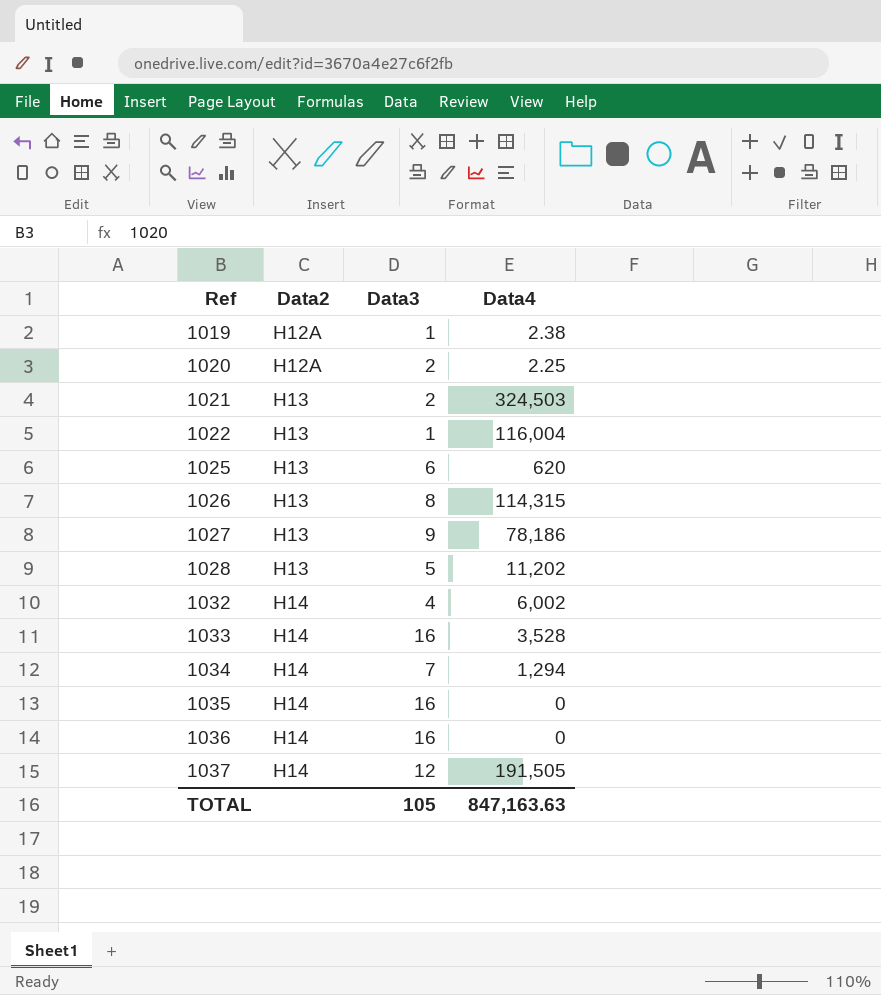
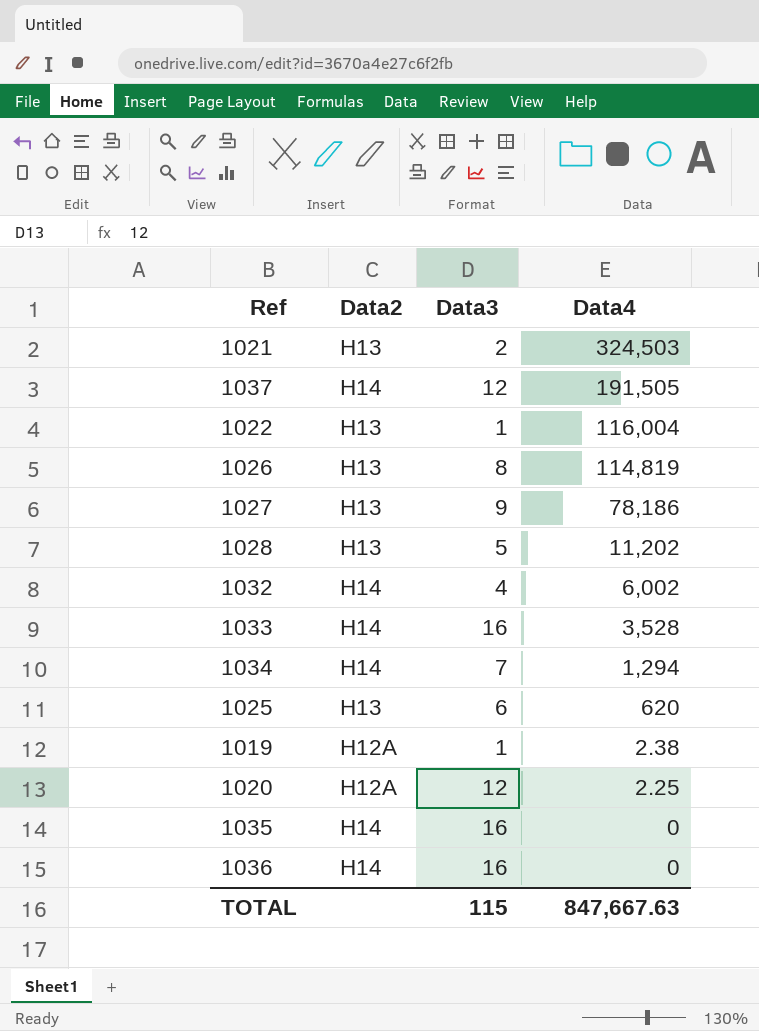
row order: Ref ascending -> Data4 descending
1026 | Data4: 114,315 -> 114,819
1020 | Data3: 2 -> 12
TOTAL | Data3: 105 -> 115
TOTAL | Data4: 847,163.63 -> 847,667.63

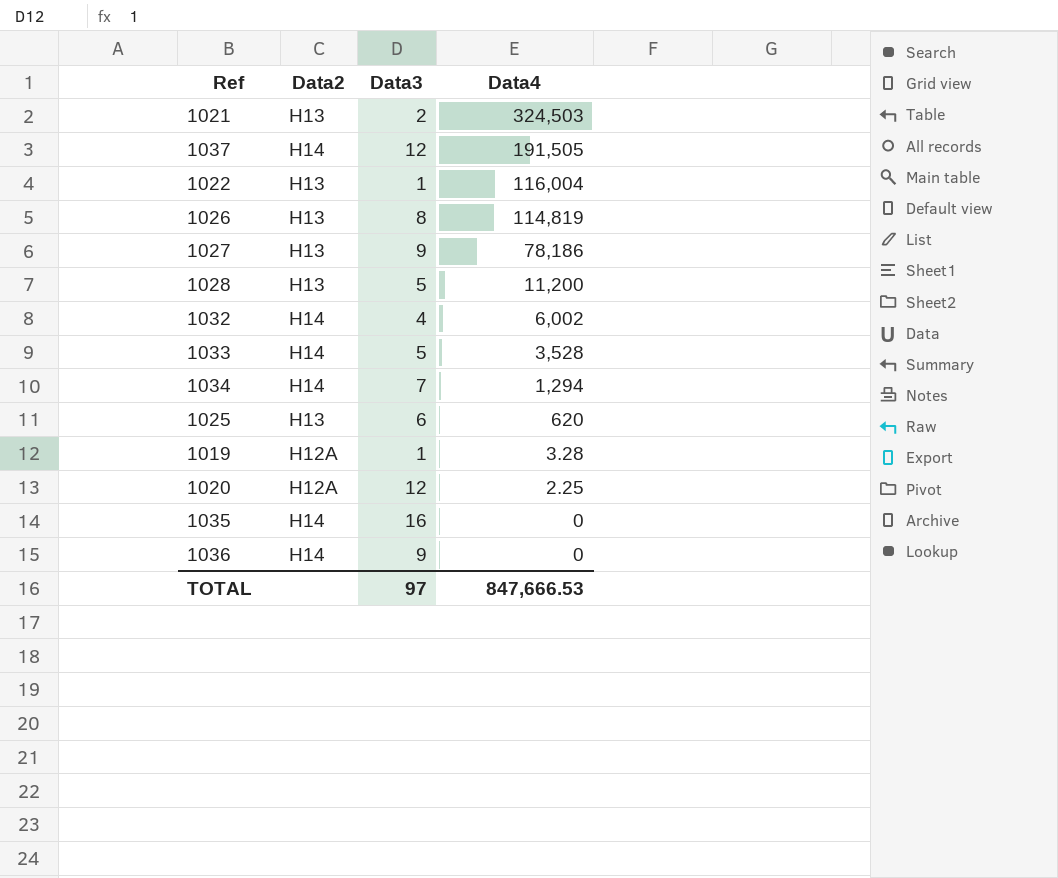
1028 | Data4: 11,202 -> 11,200
1033 | Data3: 16 -> 5
1019 | Data4: 2.38 -> 3.28
1036 | Data3: 16 -> 9
TOTAL | Data3: 115 -> 97
TOTAL | Data4: 847,667.63 -> 847,666.53

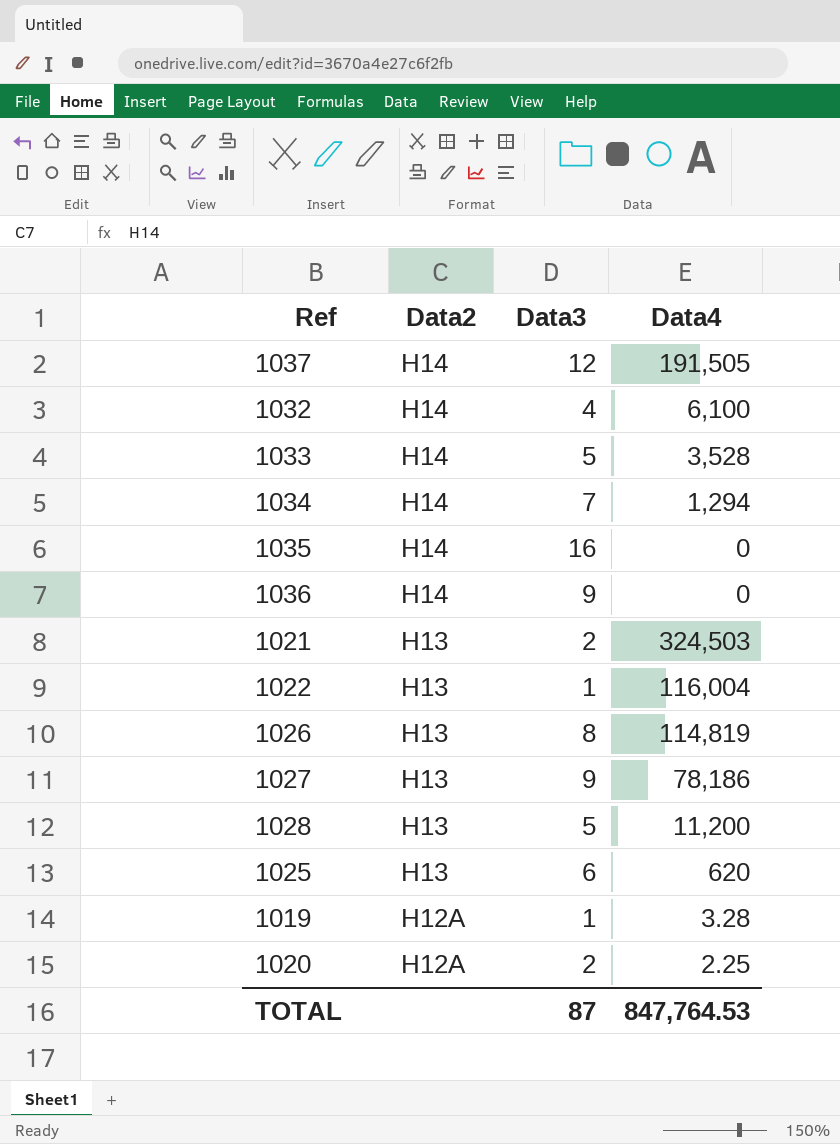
row order: Data4 descending -> Data2 descending
1032 | Data4: 6,002 -> 6,100
1020 | Data3: 12 -> 2
TOTAL | Data3: 97 -> 87
TOTAL | Data4: 847,666.53 -> 847,764.53

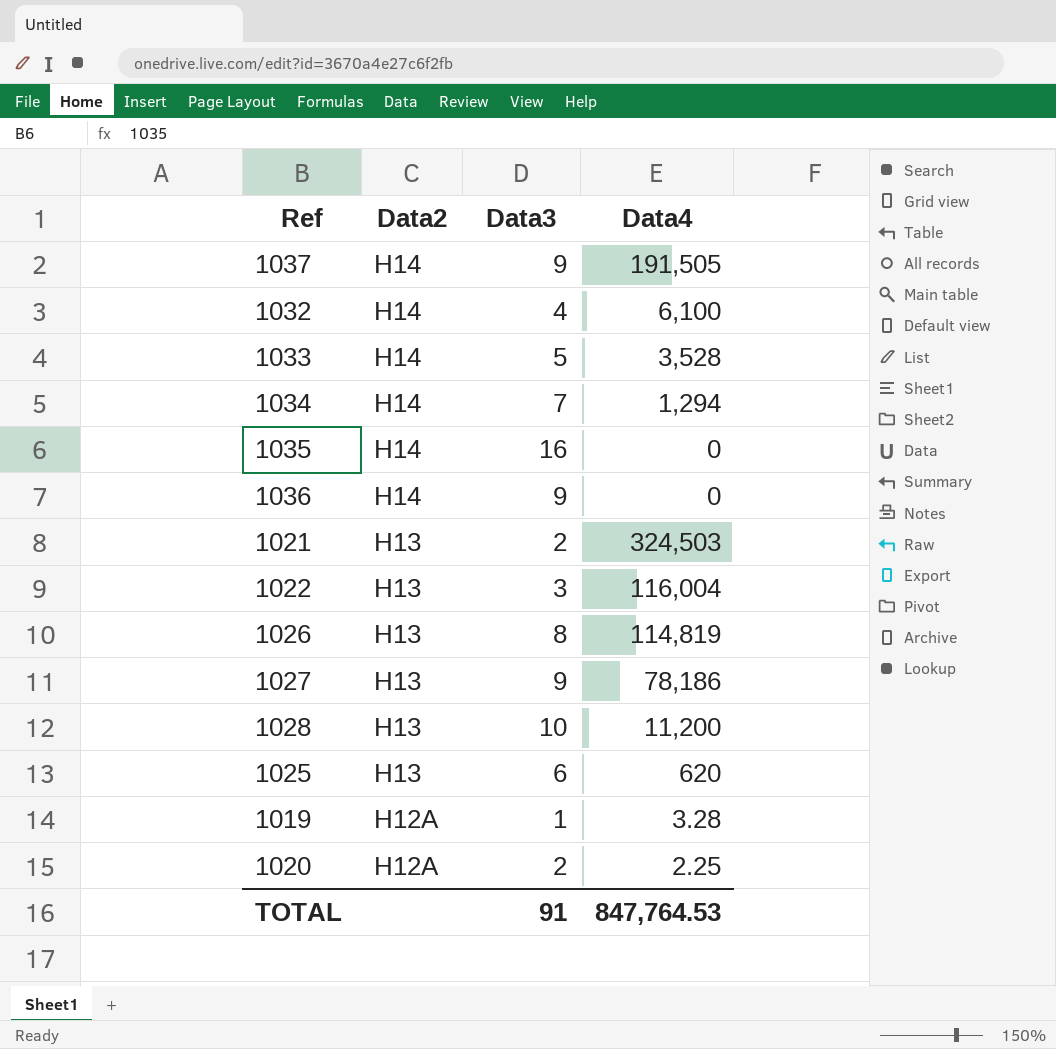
1037 | Data3: 12 -> 9
1022 | Data3: 1 -> 3
1028 | Data3: 5 -> 10
TOTAL | Data3: 87 -> 91

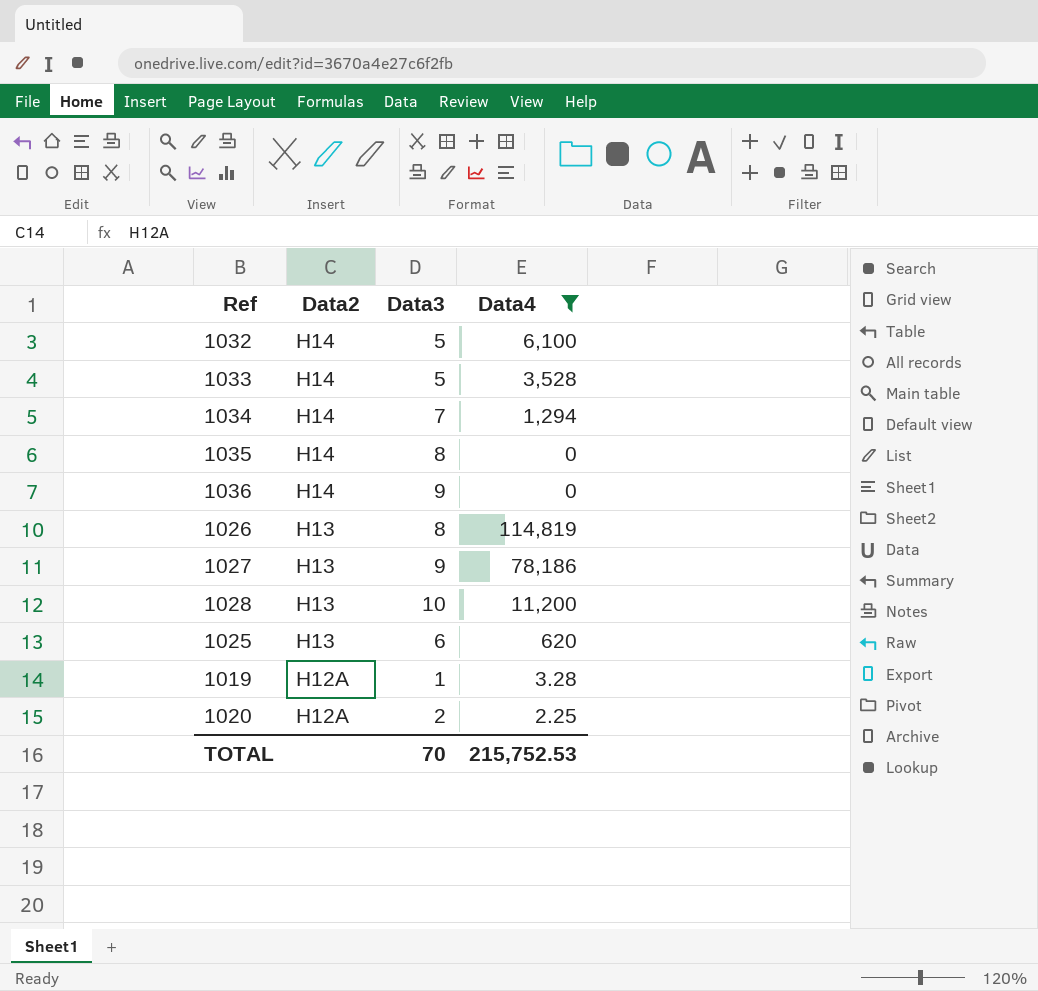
filter: none -> Data4 <= 114,819
1032 | Data3: 4 -> 5
1035 | Data3: 16 -> 8
TOTAL | Data3: 91 -> 70
TOTAL | Data4: 847,764.53 -> 215,752.53

